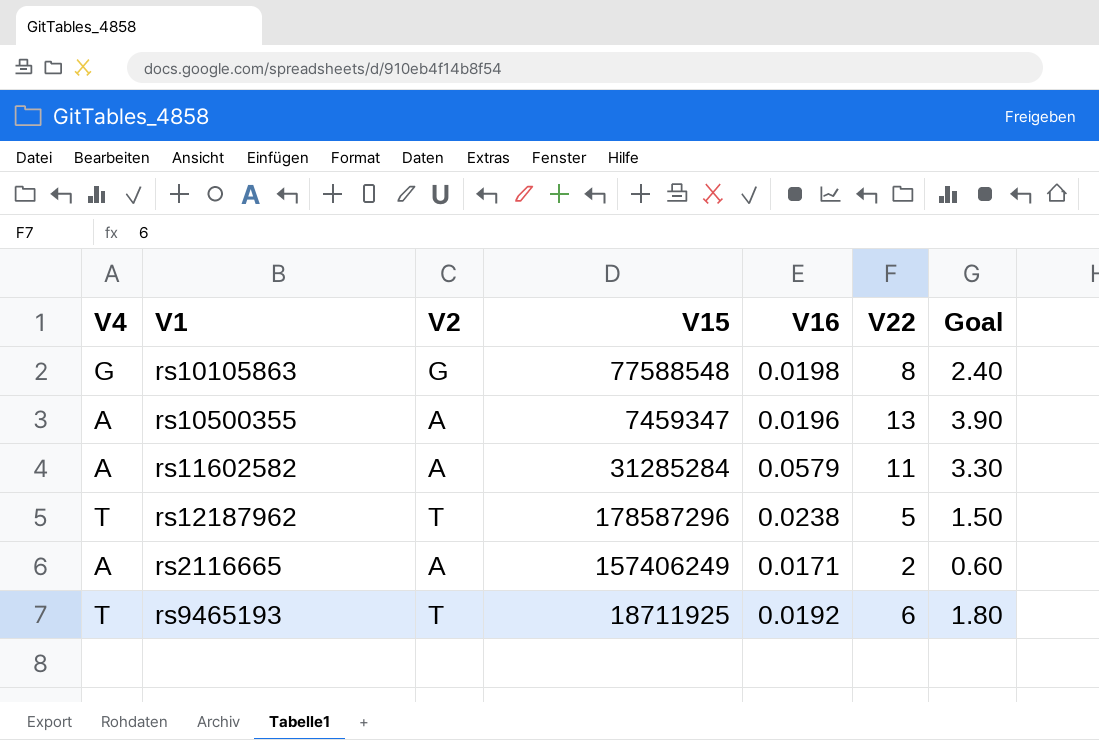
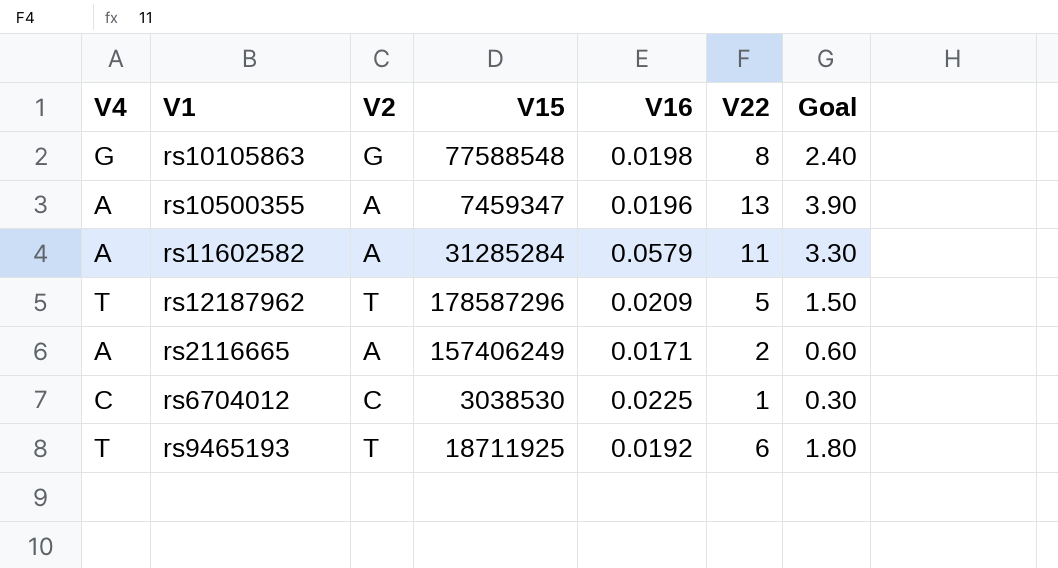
rs12187962 | V16: 0.0238 -> 0.0209
row rs6704012: none -> C | C | 3038530 | 0.0225 | 1 | 0.30

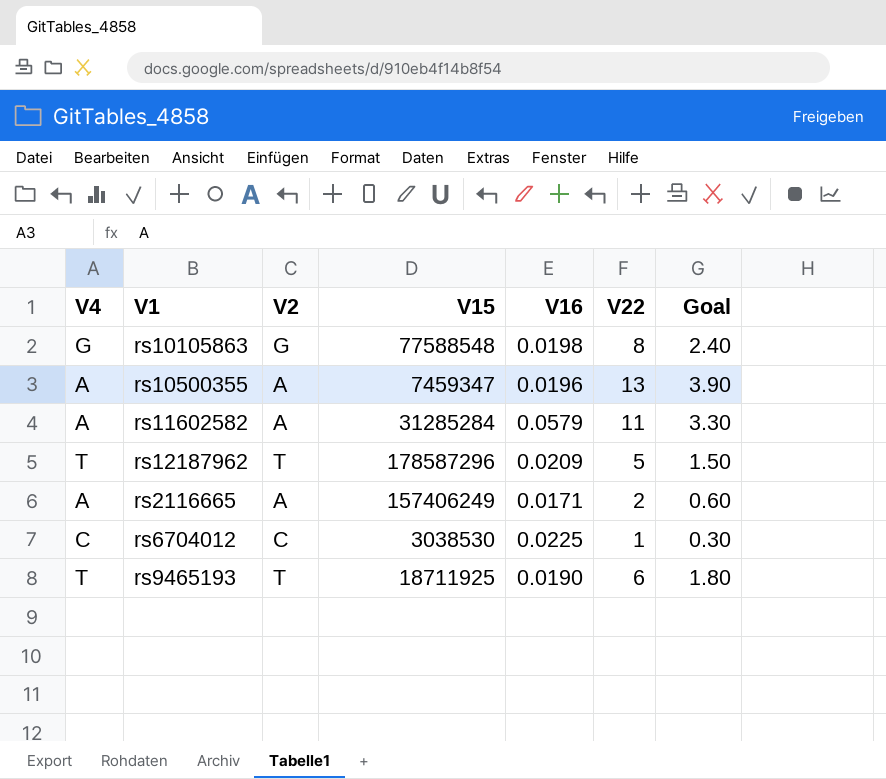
rs9465193 | V16: 0.0192 -> 0.0190

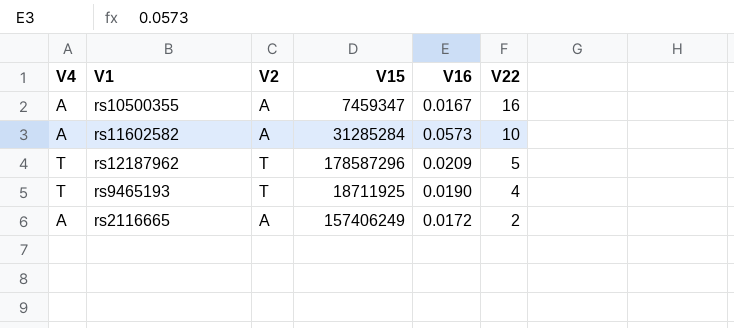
row order: none -> V22 descending
column Goal | formula: [V22] * 0.3 -> none
row rs10105863: G | G | 77588548 | 0.0198 | 8 | 2.40 -> none
row rs6704012: C | C | 3038530 | 0.0225 | 1 | 0.30 -> none
rs10500355 | V16: 0.0196 -> 0.0167
rs10500355 | V22: 13 -> 16
rs11602582 | V16: 0.0579 -> 0.0573
rs11602582 | V22: 11 -> 10
rs9465193 | V22: 6 -> 4
rs2116665 | V16: 0.0171 -> 0.0172

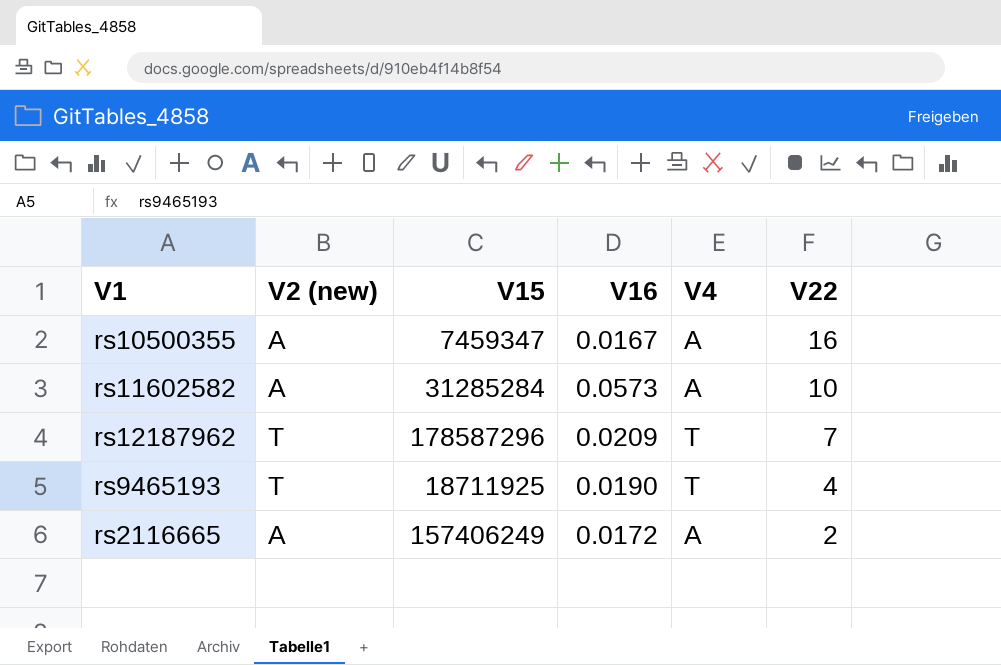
column name: V2 -> V2 (new)
column V4 | position: 1 -> 5
rs12187962 | V22: 5 -> 7

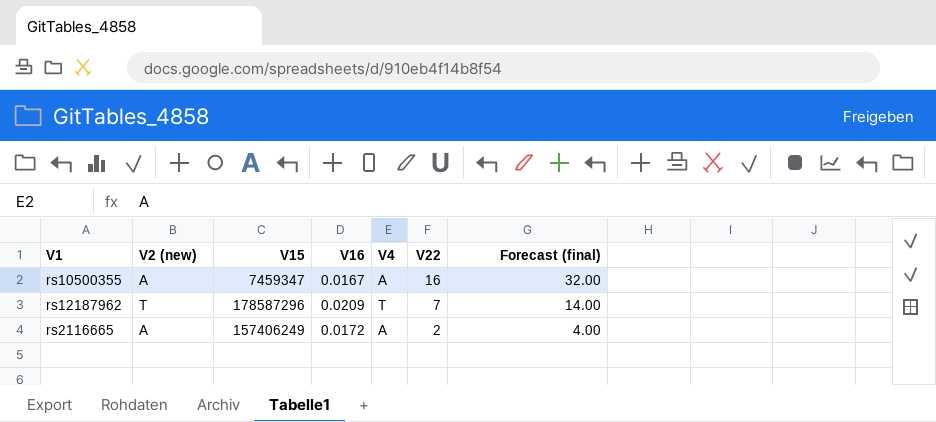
column Forecast (final) | formula: none -> [V22] * 2
row rs11602582: A | 31285284 | 0.0573 | A | 10 -> none
row rs9465193: T | 18711925 | 0.0190 | T | 4 -> none

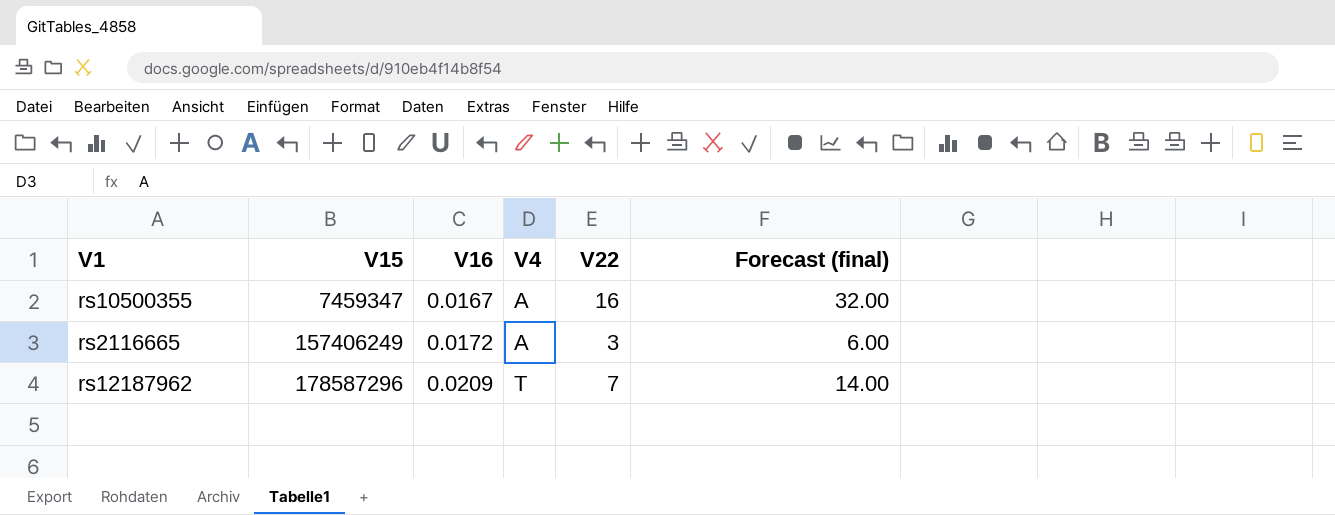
row order: V22 descending -> V15 ascending
column V2 (new) | position: 2 -> none
rs2116665 | V22: 2 -> 3
rs2116665 | Forecast (final): 4.00 -> 6.00

